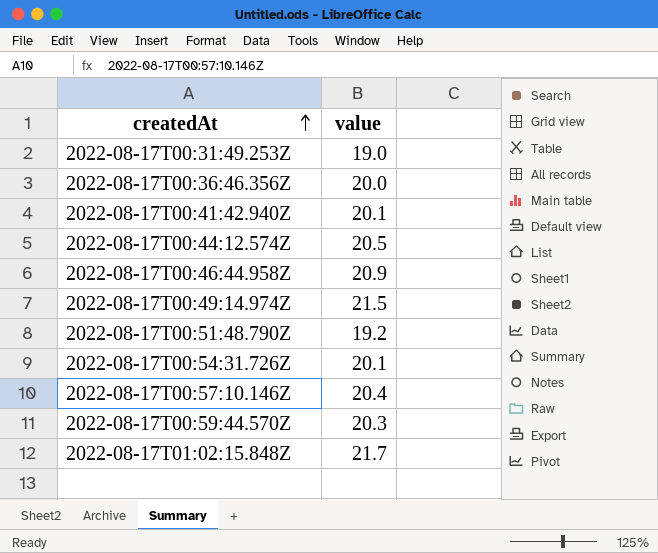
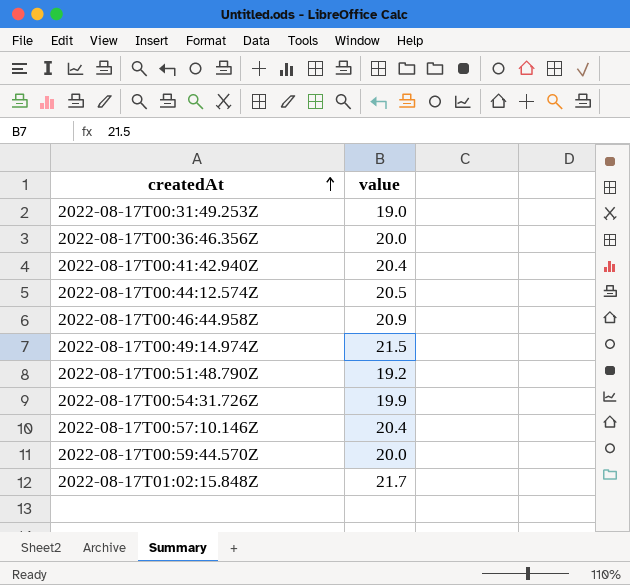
2022-08-17T00:41:42.940Z | value: 20.1 -> 20.4
2022-08-17T00:54:31.726Z | value: 20.1 -> 19.9
2022-08-17T00:59:44.570Z | value: 20.3 -> 20.0

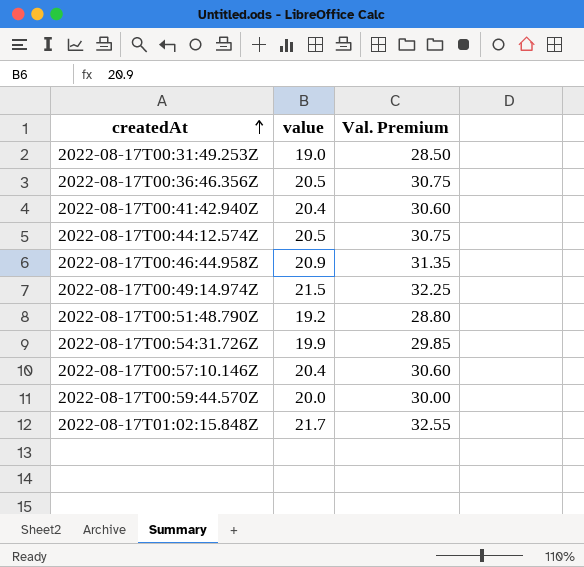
column Val. Premium | formula: none -> [value] * 1.5
2022-08-17T00:36:46.356Z | value: 20.0 -> 20.5

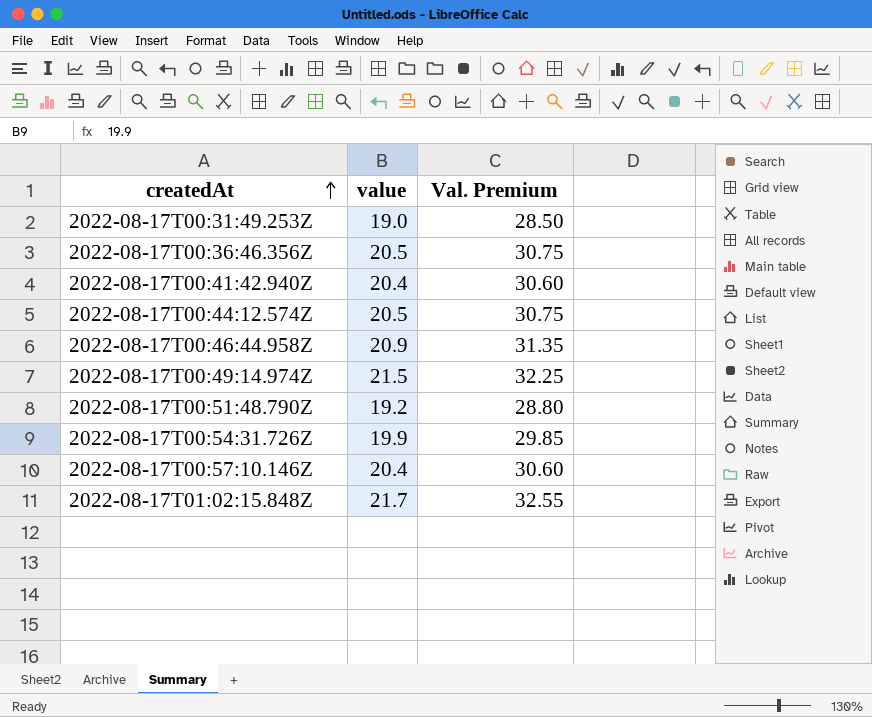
row 2022-08-17T00:59:44.570Z: 20.0 | 30.00 -> none

